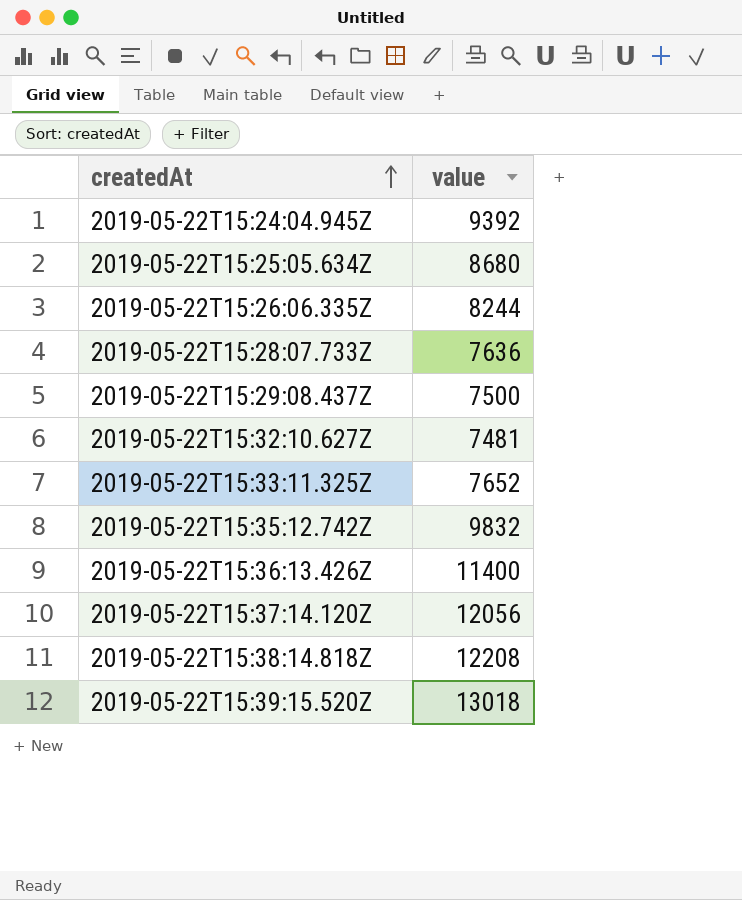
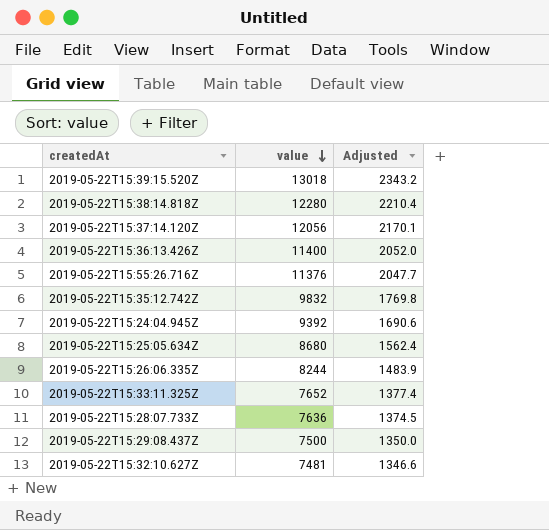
row order: createdAt ascending -> value descending
column Adjusted | formula: none -> [value] * 0.18
2019-05-22T15:38:14.818Z | value: 12208 -> 12280
row 2019-05-22T15:55:26.716Z: none -> 11376 | 2047.7

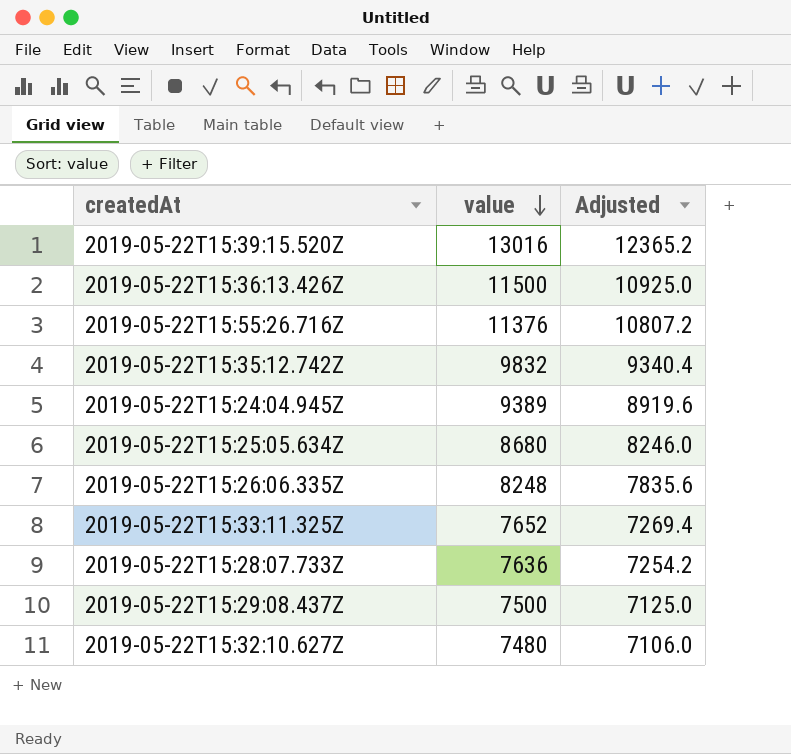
column Adjusted | formula: [value] * 0.18 -> [value] * 0.95
row 2019-05-22T15:38:14.818Z: 12280 | 2210.4 -> none
row 2019-05-22T15:37:14.120Z: 12056 | 2170.1 -> none
2019-05-22T15:39:15.520Z | value: 13018 -> 13016
2019-05-22T15:36:13.426Z | value: 11400 -> 11500
2019-05-22T15:24:04.945Z | value: 9392 -> 9389
2019-05-22T15:26:06.335Z | value: 8244 -> 8248
2019-05-22T15:32:10.627Z | value: 7481 -> 7480

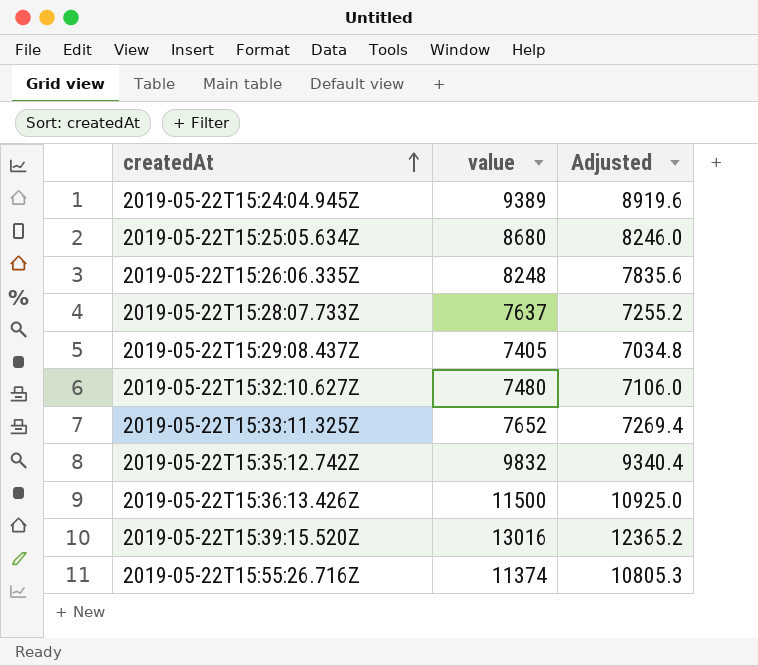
row order: value descending -> createdAt ascending
2019-05-22T15:28:07.733Z | value: 7636 -> 7637
2019-05-22T15:28:07.733Z | Adjusted: 7254.2 -> 7255.2
2019-05-22T15:29:08.437Z | value: 7500 -> 7405
2019-05-22T15:29:08.437Z | Adjusted: 7125.0 -> 7034.8
2019-05-22T15:55:26.716Z | value: 11376 -> 11374
2019-05-22T15:55:26.716Z | Adjusted: 10807.2 -> 10805.3

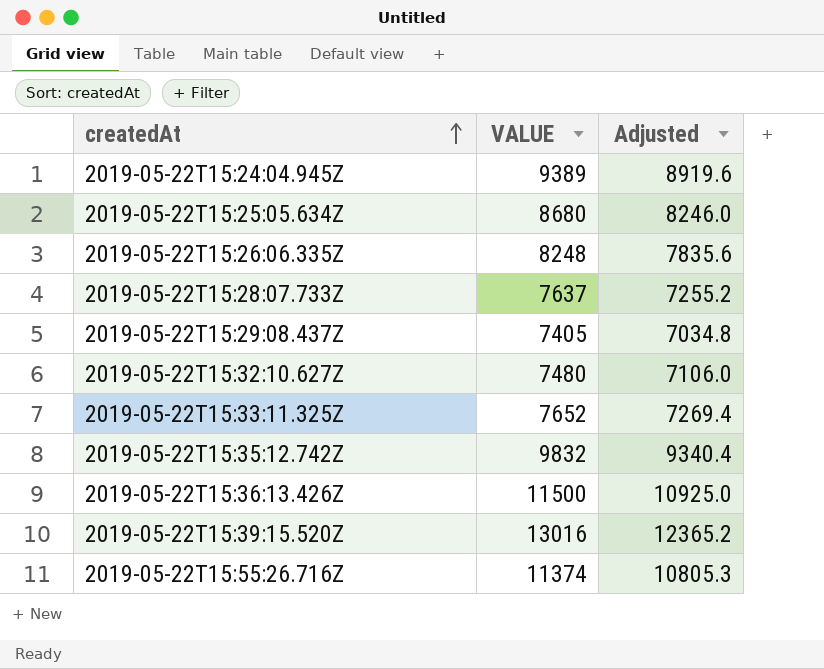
column name: value -> VALUE

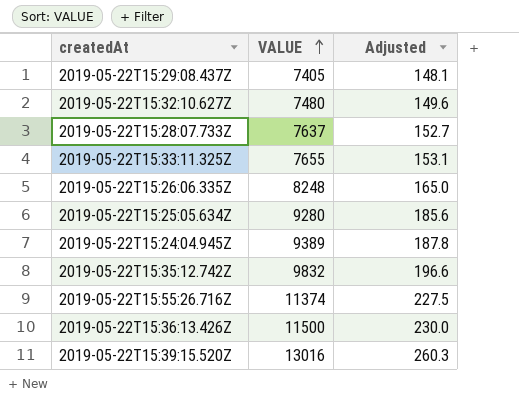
row order: createdAt ascending -> VALUE ascending
column Adjusted | formula: [VALUE] * 0.95 -> [VALUE] * 0.02
2019-05-22T15:33:11.325Z | VALUE: 7652 -> 7655
2019-05-22T15:25:05.634Z | VALUE: 8680 -> 9280

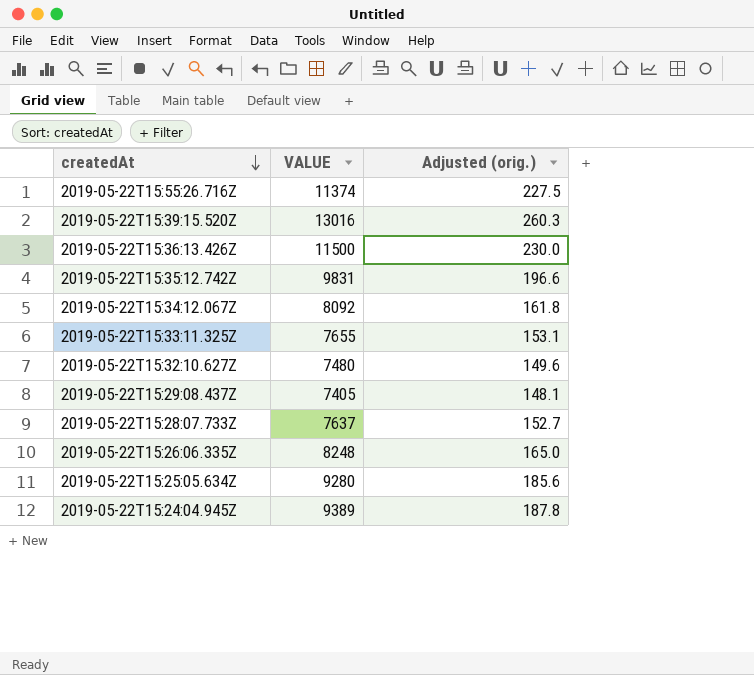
row order: VALUE ascending -> createdAt descending
column name: Adjusted -> Adjusted (orig.)
2019-05-22T15:35:12.742Z | VALUE: 9832 -> 9831
row 2019-05-22T15:34:12.067Z: none -> 8092 | 161.8

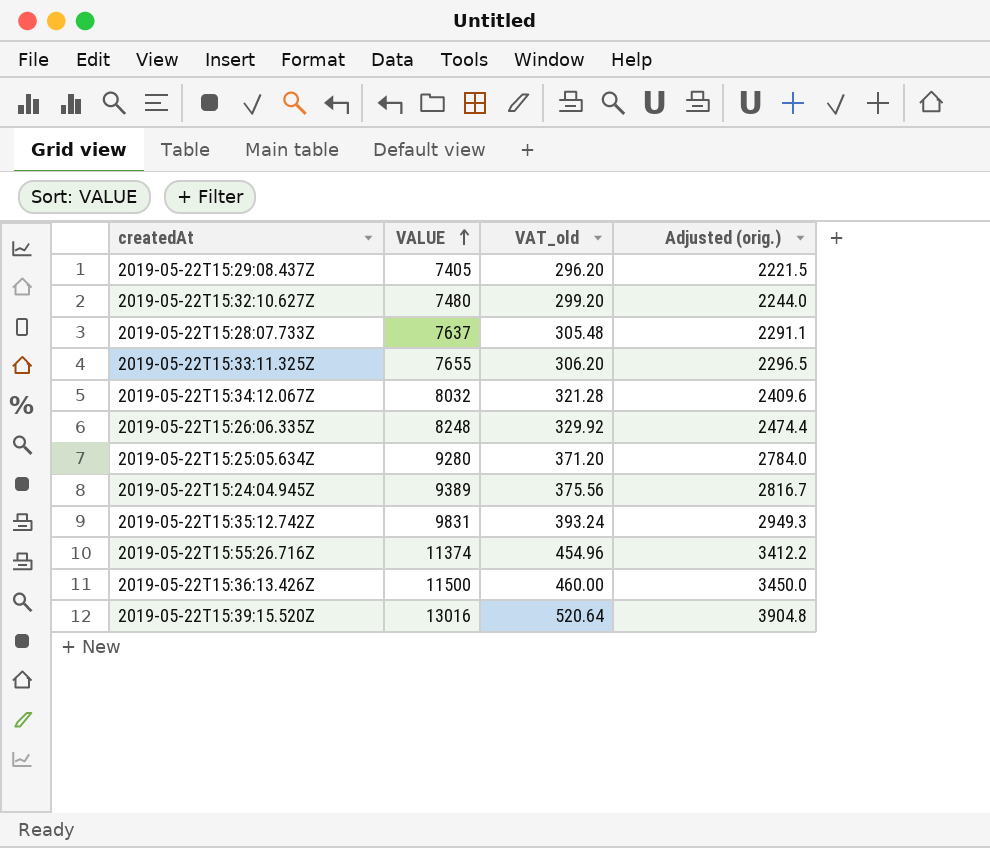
row order: createdAt descending -> VALUE ascending
column VAT_old | formula: none -> [VALUE] * 0.04
column Adjusted (orig.) | formula: [VALUE] * 0.02 -> [VALUE] * 0.3
2019-05-22T15:34:12.067Z | VALUE: 8092 -> 8032

